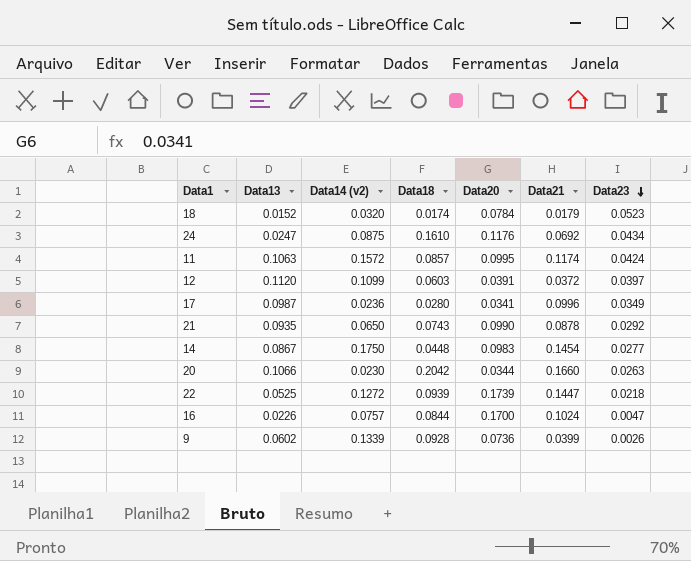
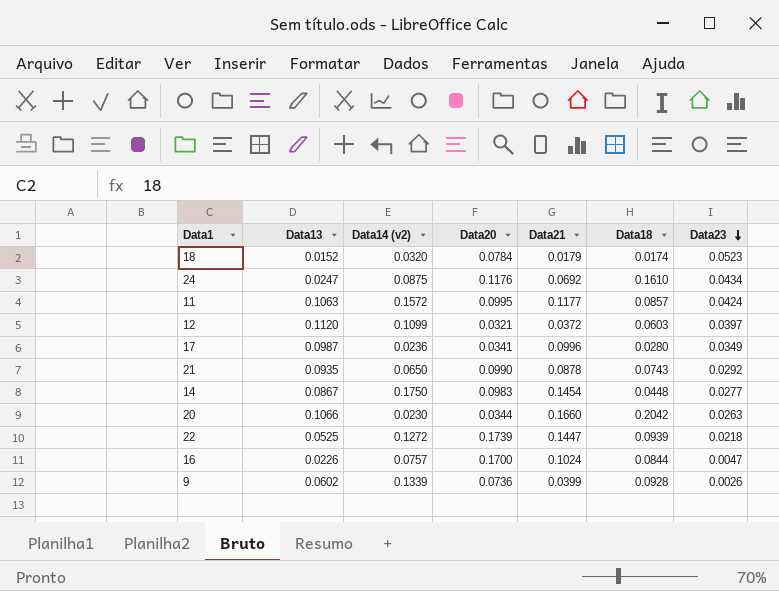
column Data18 | position: 4 -> 6
11 | Data21: 0.1174 -> 0.1177
12 | Data20: 0.0391 -> 0.0321

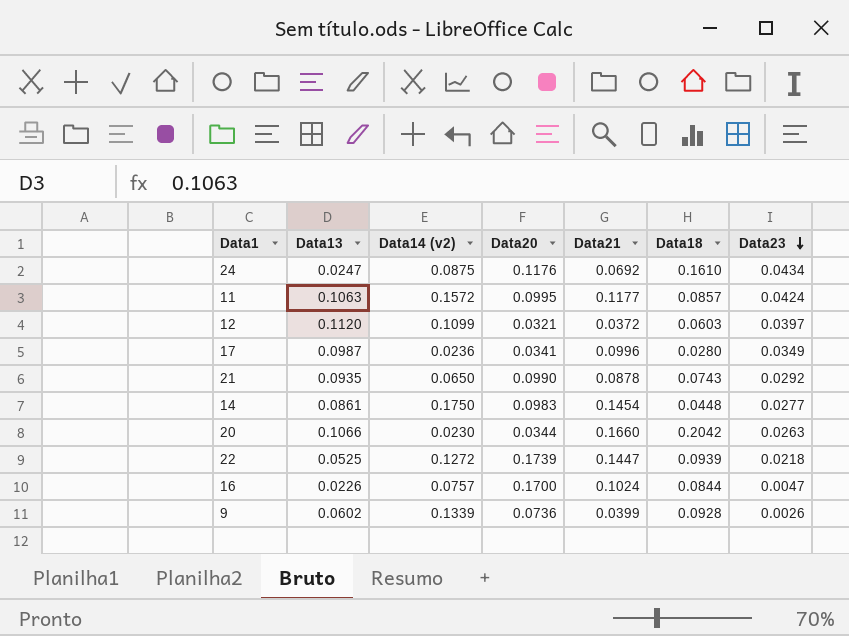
row 18: 0.0152 | 0.0320 | 0.0784 | 0.0179 | 0.0174 | 0.0523 -> none
14 | Data13: 0.0867 -> 0.0861

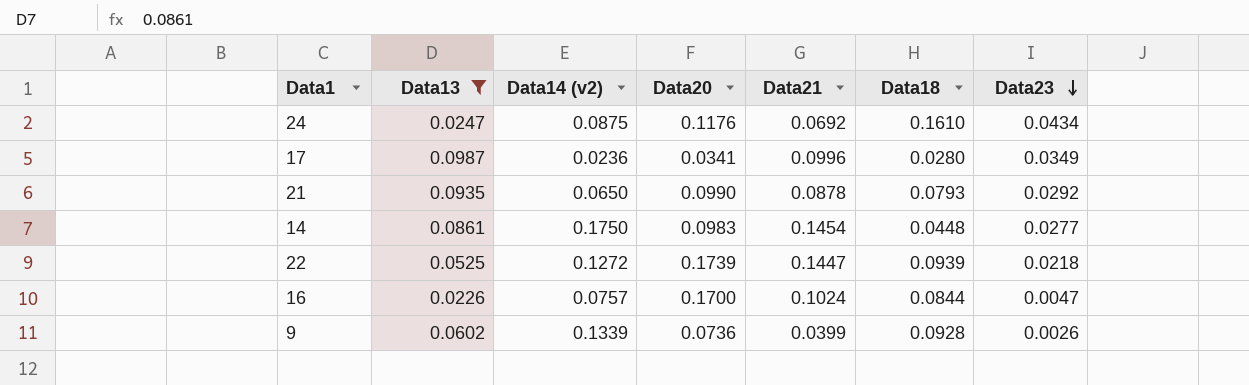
filter: none -> Data13 <= 0.0987
21 | Data18: 0.0743 -> 0.0793

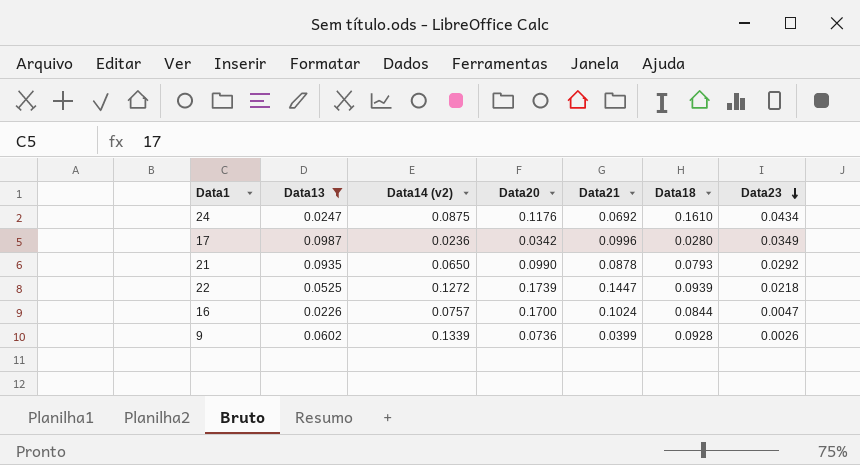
row 14: 0.0861 | 0.1750 | 0.0983 | 0.1454 | 0.0448 | 0.0277 -> none
17 | Data20: 0.0341 -> 0.0342

